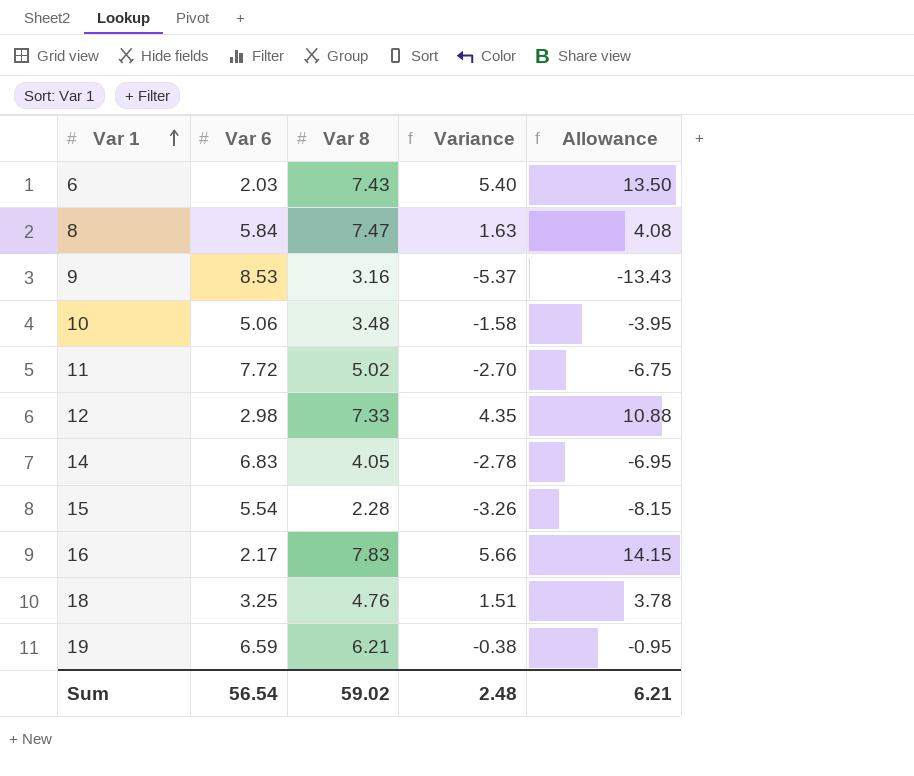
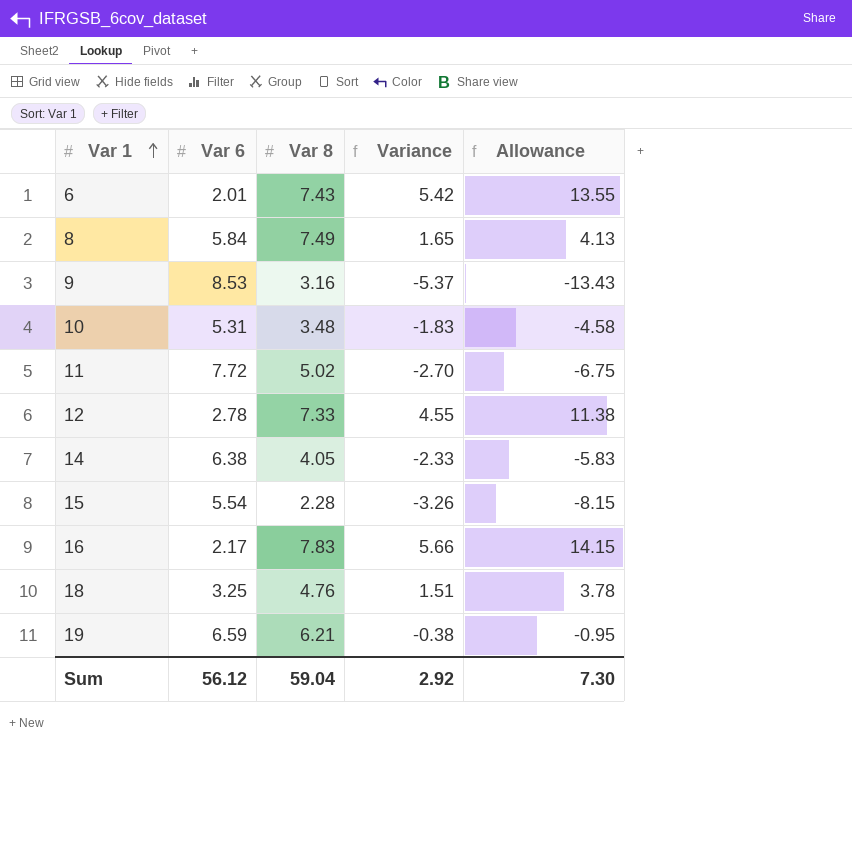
6 | Var 6: 2.03 -> 2.01
6 | Variance: 5.40 -> 5.42
6 | Allowance: 13.50 -> 13.55
8 | Var 8: 7.47 -> 7.49
8 | Variance: 1.63 -> 1.65
8 | Allowance: 4.08 -> 4.13
10 | Var 6: 5.06 -> 5.31
10 | Variance: -1.58 -> -1.83
10 | Allowance: -3.95 -> -4.58
12 | Var 6: 2.98 -> 2.78
12 | Variance: 4.35 -> 4.55
12 | Allowance: 10.88 -> 11.38
14 | Var 6: 6.83 -> 6.38
14 | Variance: -2.78 -> -2.33
14 | Allowance: -6.95 -> -5.83
Sum | Var 6: 56.54 -> 56.12
Sum | Var 8: 59.02 -> 59.04
Sum | Variance: 2.48 -> 2.92
Sum | Allowance: 6.21 -> 7.30

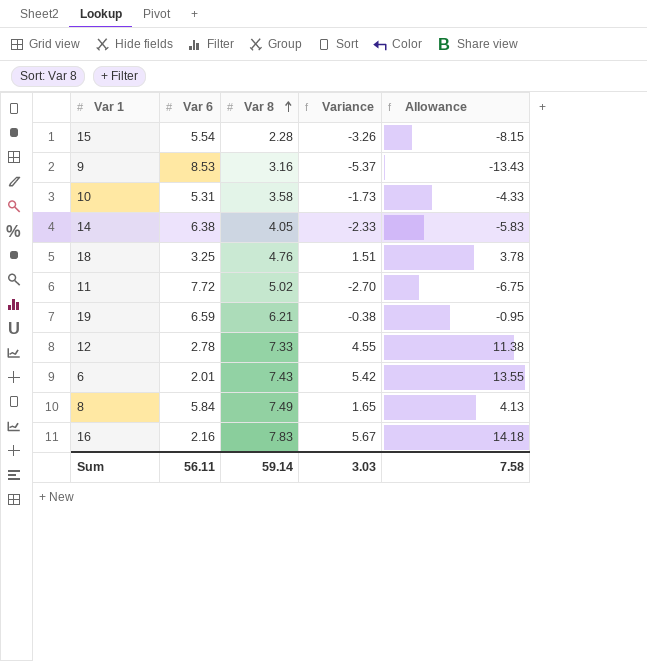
row order: Var 1 ascending -> Var 8 ascending
10 | Var 8: 3.48 -> 3.58
10 | Variance: -1.83 -> -1.73
10 | Allowance: -4.58 -> -4.33
16 | Var 6: 2.17 -> 2.16
16 | Variance: 5.66 -> 5.67
16 | Allowance: 14.15 -> 14.18
Sum | Var 6: 56.12 -> 56.11
Sum | Var 8: 59.04 -> 59.14
Sum | Variance: 2.92 -> 3.03
Sum | Allowance: 7.30 -> 7.58

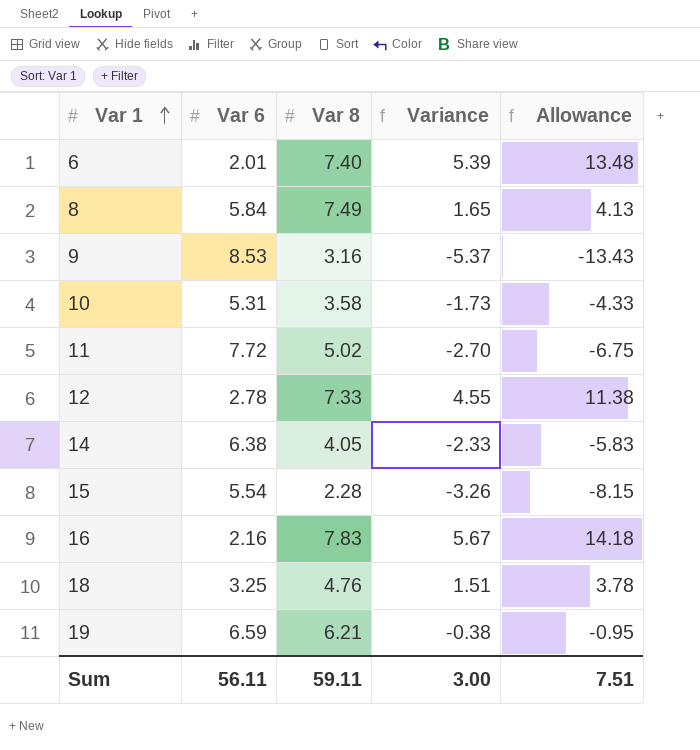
row order: Var 8 ascending -> Var 1 ascending
6 | Var 8: 7.43 -> 7.40
6 | Variance: 5.42 -> 5.39
6 | Allowance: 13.55 -> 13.48
Sum | Var 8: 59.14 -> 59.11
Sum | Variance: 3.03 -> 3.00
Sum | Allowance: 7.58 -> 7.51

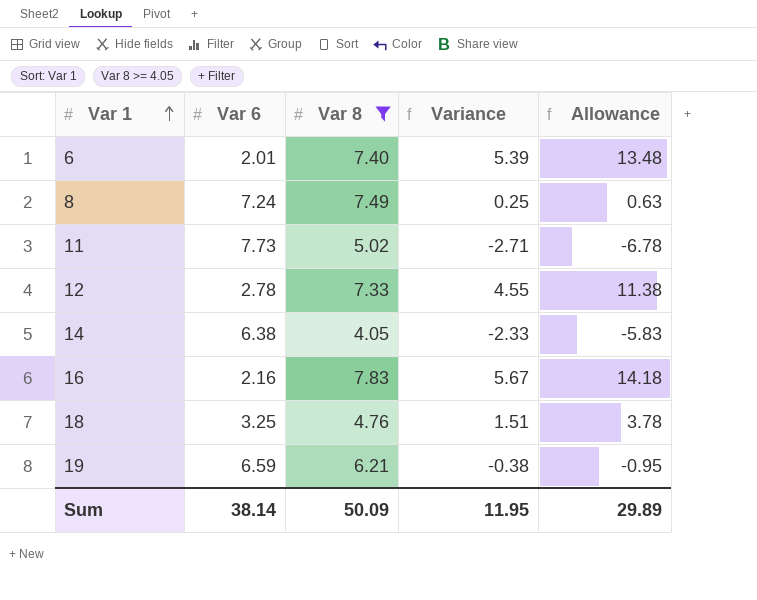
filter: none -> Var 8 >= 4.05
8 | Var 6: 5.84 -> 7.24
8 | Variance: 1.65 -> 0.25
8 | Allowance: 4.13 -> 0.63
11 | Var 6: 7.72 -> 7.73
11 | Variance: -2.70 -> -2.71
11 | Allowance: -6.75 -> -6.78
Sum | Var 6: 56.11 -> 38.14
Sum | Var 8: 59.11 -> 50.09
Sum | Variance: 3.00 -> 11.95
Sum | Allowance: 7.51 -> 29.89

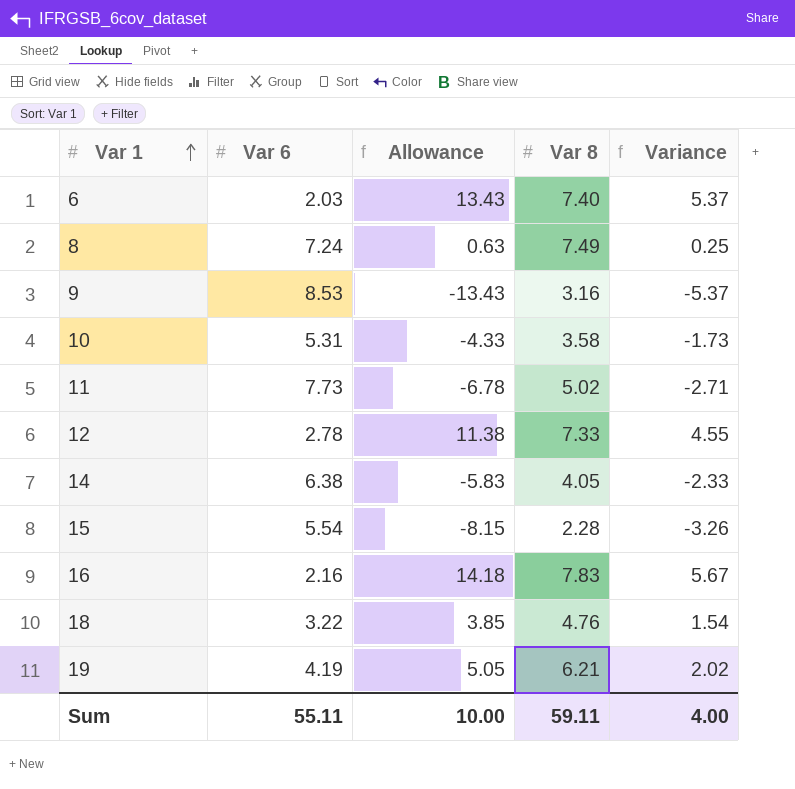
filter: Var 8 >= 4.05 -> none
column Allowance | position: 5 -> 3
6 | Var 6: 2.01 -> 2.03
6 | Allowance: 13.48 -> 13.43
6 | Variance: 5.39 -> 5.37
18 | Var 6: 3.25 -> 3.22
18 | Allowance: 3.78 -> 3.85
18 | Variance: 1.51 -> 1.54
19 | Var 6: 6.59 -> 4.19
19 | Allowance: -0.95 -> 5.05
19 | Variance: -0.38 -> 2.02
Sum | Var 6: 38.14 -> 55.11
Sum | Allowance: 29.89 -> 10.00
Sum | Var 8: 50.09 -> 59.11
Sum | Variance: 11.95 -> 4.00

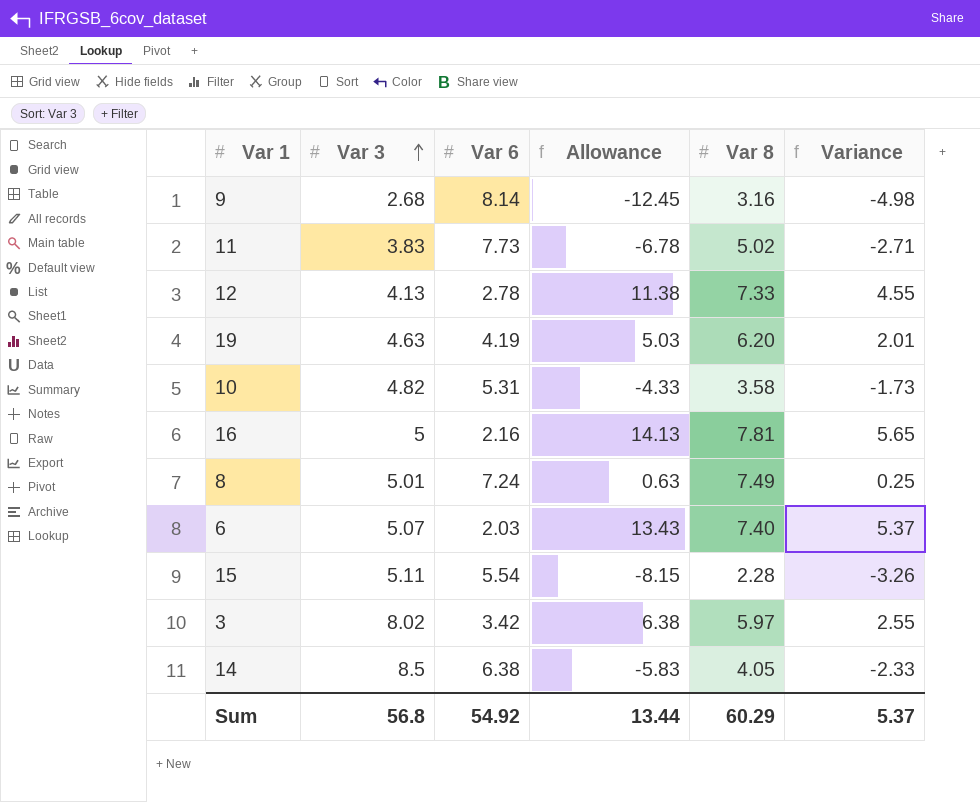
row order: Var 1 ascending -> Var 3 ascending
column Var 3 | position: none -> 2
row 18: 3.22 | 3.85 | 4.76 | 1.54 -> none
9 | Var 6: 8.53 -> 8.14
9 | Allowance: -13.43 -> -12.45
9 | Variance: -5.37 -> -4.98
19 | Allowance: 5.05 -> 5.03
19 | Var 8: 6.21 -> 6.20
19 | Variance: 2.02 -> 2.01
16 | Allowance: 14.18 -> 14.13
16 | Var 8: 7.83 -> 7.81
16 | Variance: 5.67 -> 5.65
row 3: none -> 8.02 | 3.42 | 6.38 | 5.97 | 2.55
Sum | Var 6: 55.11 -> 54.92
Sum | Allowance: 10.00 -> 13.44
Sum | Var 8: 59.11 -> 60.29
Sum | Variance: 4.00 -> 5.37

